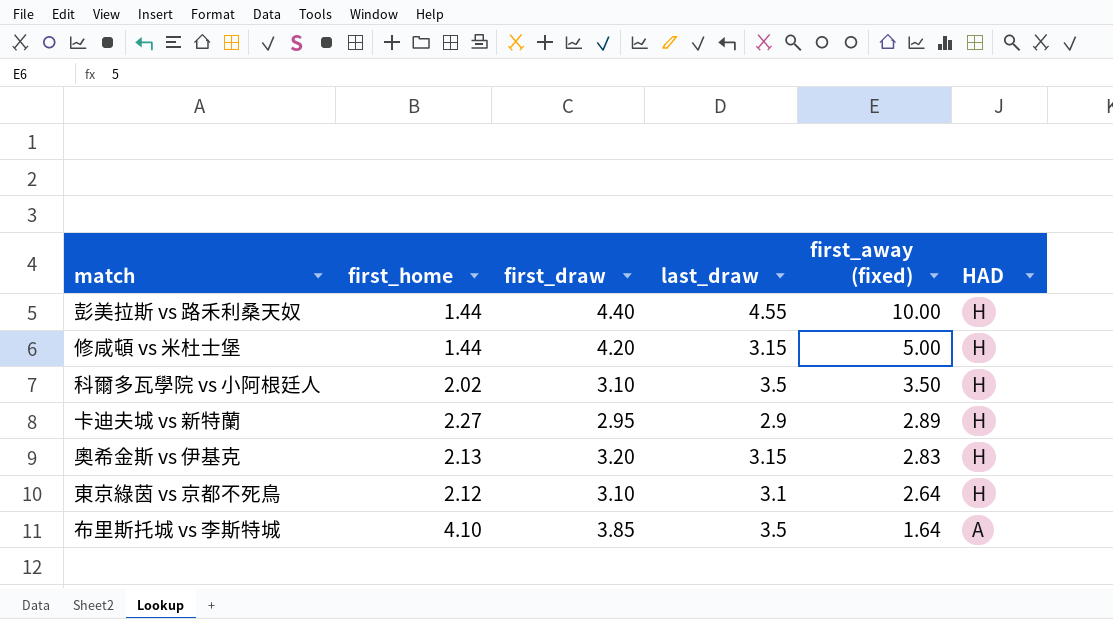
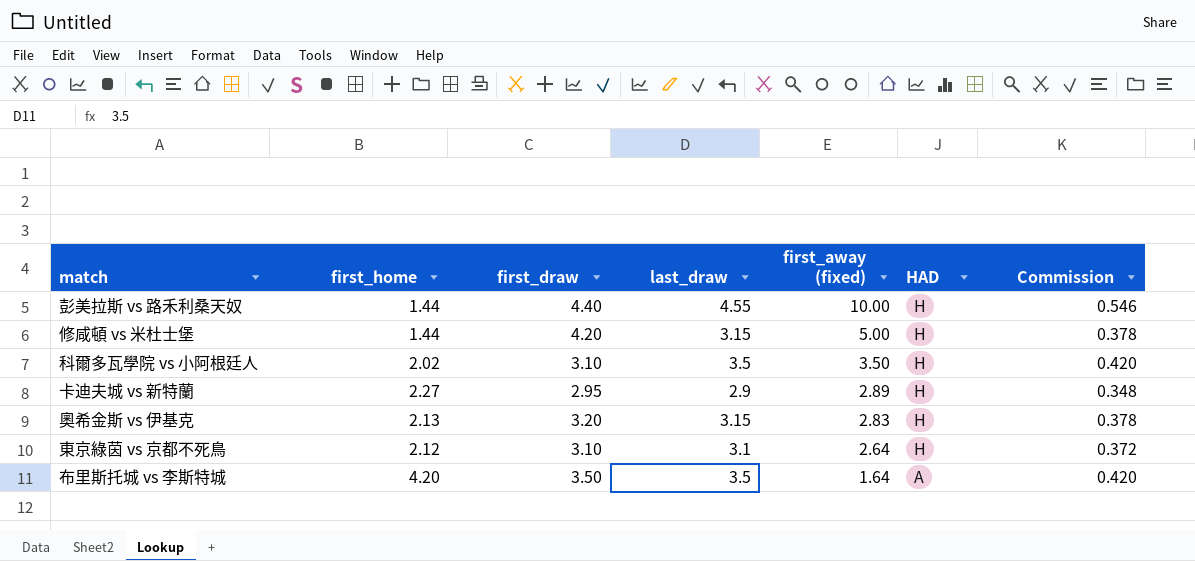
column Commission | formula: none -> [last_draw] * 0.12
布里斯托城 vs 李斯特城 | first_home: 4.10 -> 4.20
布里斯托城 vs 李斯特城 | first_draw: 3.85 -> 3.50

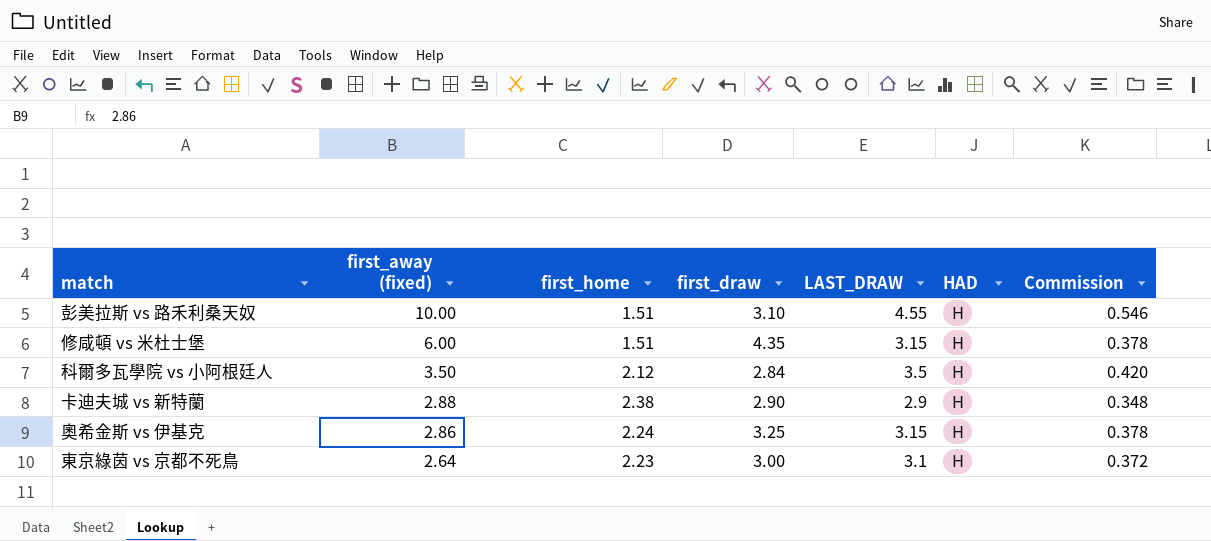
column first_away (fixed) | position: 5 -> 2
column name: last_draw -> LAST_DRAW
row 布里斯托城 vs 李斯特城: 4.20 | 3.50 | 3.5 | 1.64 | A | 0.420 -> none
彭美拉斯 vs 路禾利桑天奴 | first_home: 1.44 -> 1.51
彭美拉斯 vs 路禾利桑天奴 | first_draw: 4.40 -> 3.10
修咸頓 vs 米杜士堡 | first_away (fixed): 5.00 -> 6.00
修咸頓 vs 米杜士堡 | first_home: 1.44 -> 1.51
修咸頓 vs 米杜士堡 | first_draw: 4.20 -> 4.35
科爾多瓦學院 vs 小阿根廷人 | first_home: 2.02 -> 2.12
科爾多瓦學院 vs 小阿根廷人 | first_draw: 3.10 -> 2.84
卡迪夫城 vs 新特蘭 | first_away (fixed): 2.89 -> 2.88
卡迪夫城 vs 新特蘭 | first_home: 2.27 -> 2.38
卡迪夫城 vs 新特蘭 | first_draw: 2.95 -> 2.90
奧希金斯 vs 伊基克 | first_away (fixed): 2.83 -> 2.86
奧希金斯 vs 伊基克 | first_home: 2.13 -> 2.24
奧希金斯 vs 伊基克 | first_draw: 3.20 -> 3.25
東京綠茵 vs 京都不死鳥 | first_home: 2.12 -> 2.23
東京綠茵 vs 京都不死鳥 | first_draw: 3.10 -> 3.00

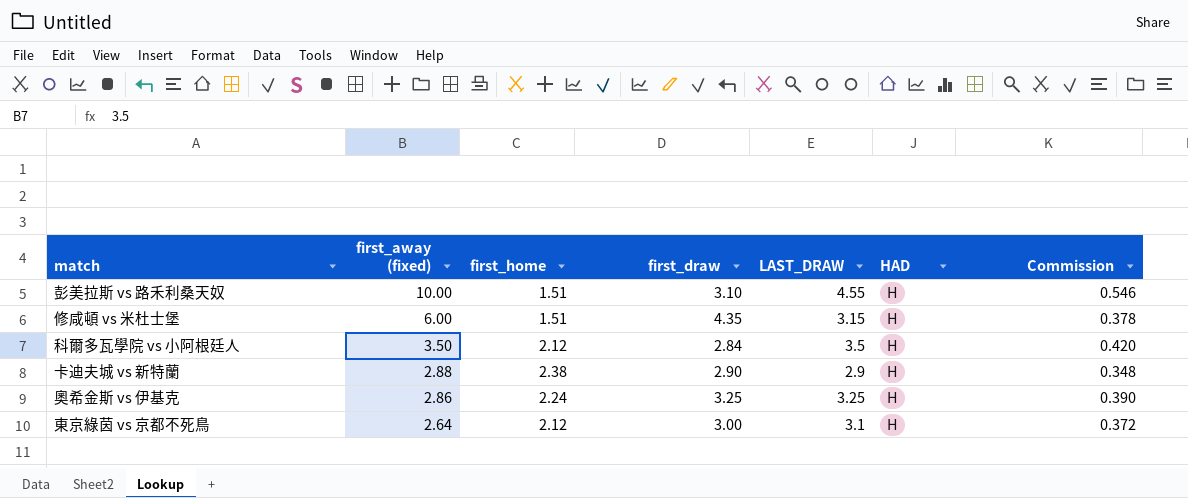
奧希金斯 vs 伊基克 | LAST_DRAW: 3.15 -> 3.25
奧希金斯 vs 伊基克 | Commission: 0.378 -> 0.390
東京綠茵 vs 京都不死鳥 | first_home: 2.23 -> 2.12

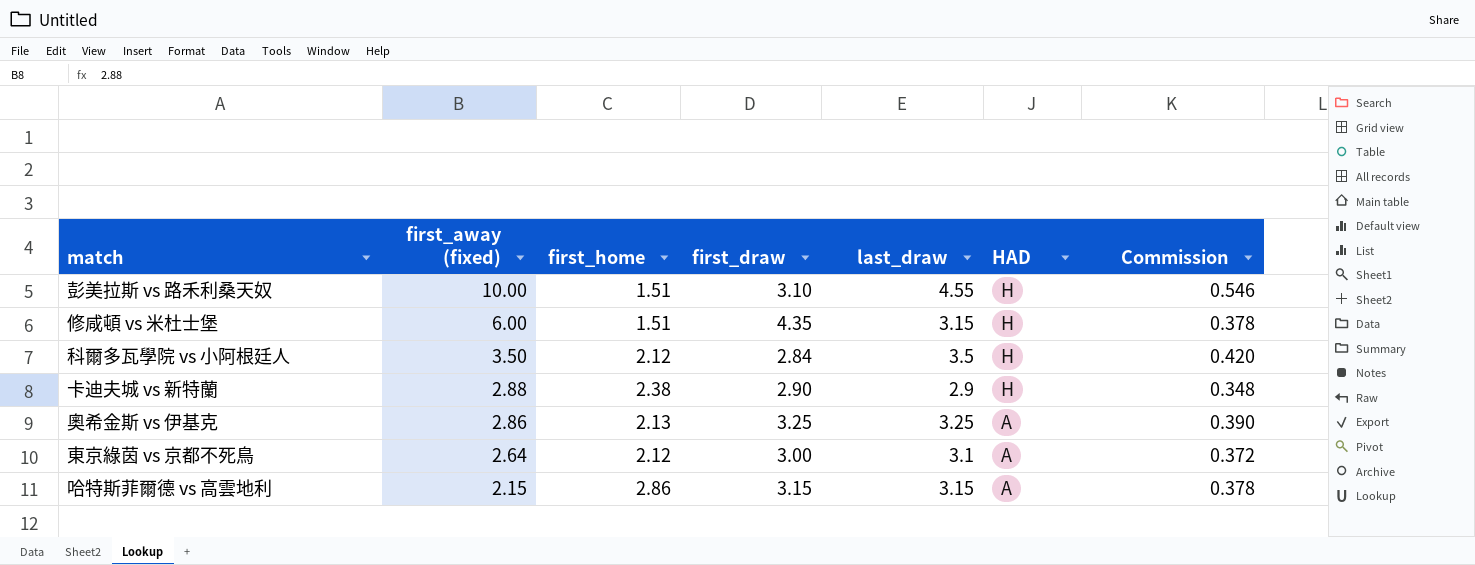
column name: LAST_DRAW -> last_draw
奧希金斯 vs 伊基克 | first_home: 2.24 -> 2.13
奧希金斯 vs 伊基克 | HAD: H -> A
東京綠茵 vs 京都不死鳥 | HAD: H -> A
row 哈特斯菲爾德 vs 高雲地利: none -> 2.15 | 2.86 | 3.15 | 3.15 | A | 0.378

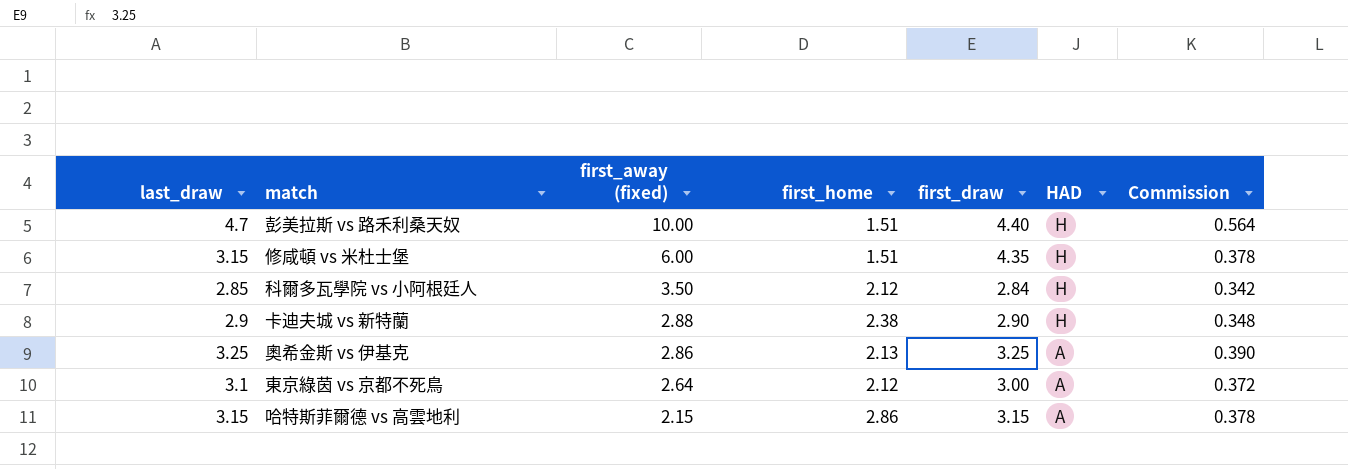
column last_draw | position: 5 -> 1
彭美拉斯 vs 路禾利桑天奴 | last_draw: 4.55 -> 4.7
彭美拉斯 vs 路禾利桑天奴 | first_draw: 3.10 -> 4.40
彭美拉斯 vs 路禾利桑天奴 | Commission: 0.546 -> 0.564
科爾多瓦學院 vs 小阿根廷人 | last_draw: 3.5 -> 2.85
科爾多瓦學院 vs 小阿根廷人 | Commission: 0.420 -> 0.342

